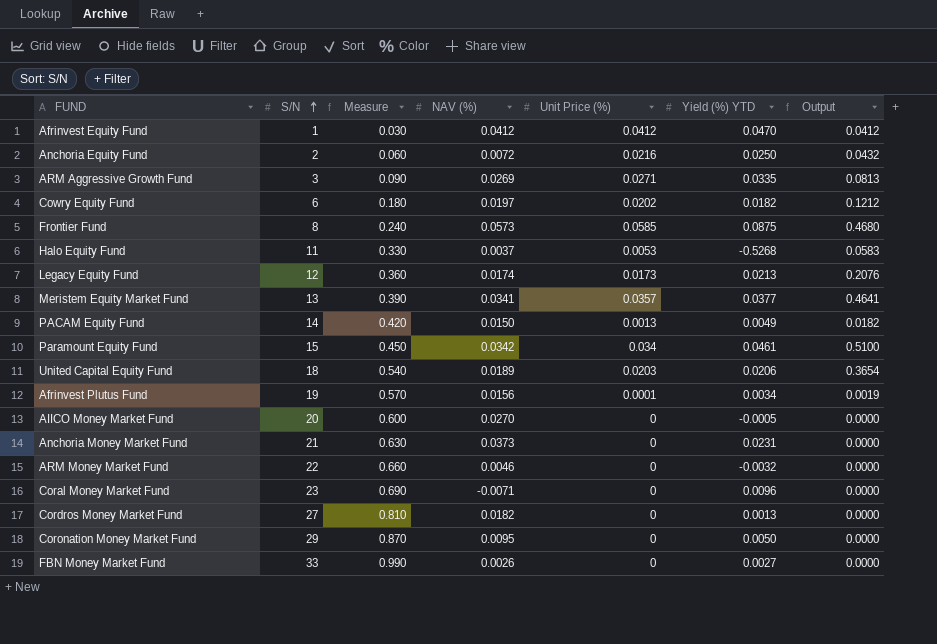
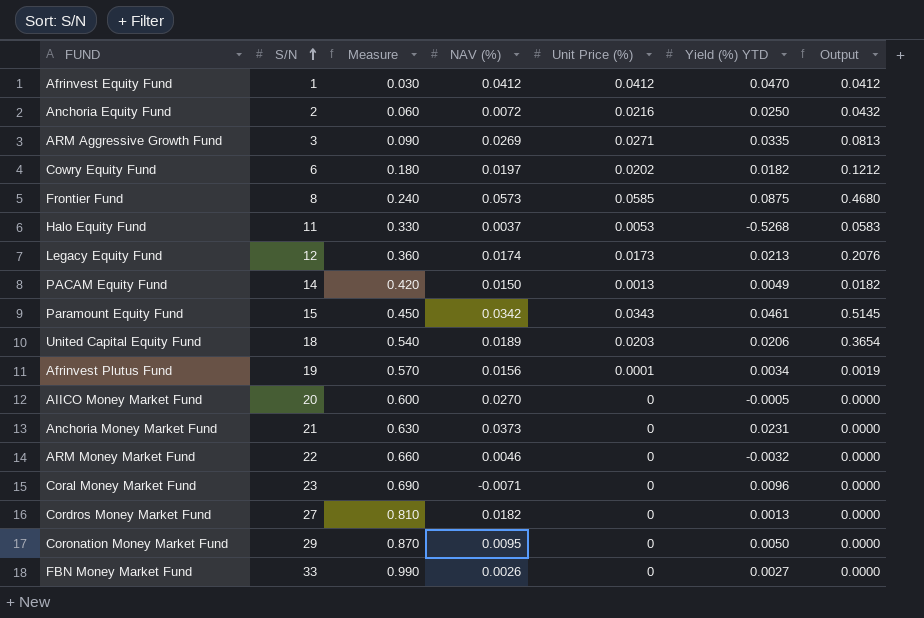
row Meristem Equity Market Fund: 13 | 0.390 | 0.0341 | 0.0357 | 0.0377 | 0.4641 -> none
Paramount Equity Fund | Unit Price (%): 0.034 -> 0.0343
Paramount Equity Fund | Output: 0.5100 -> 0.5145

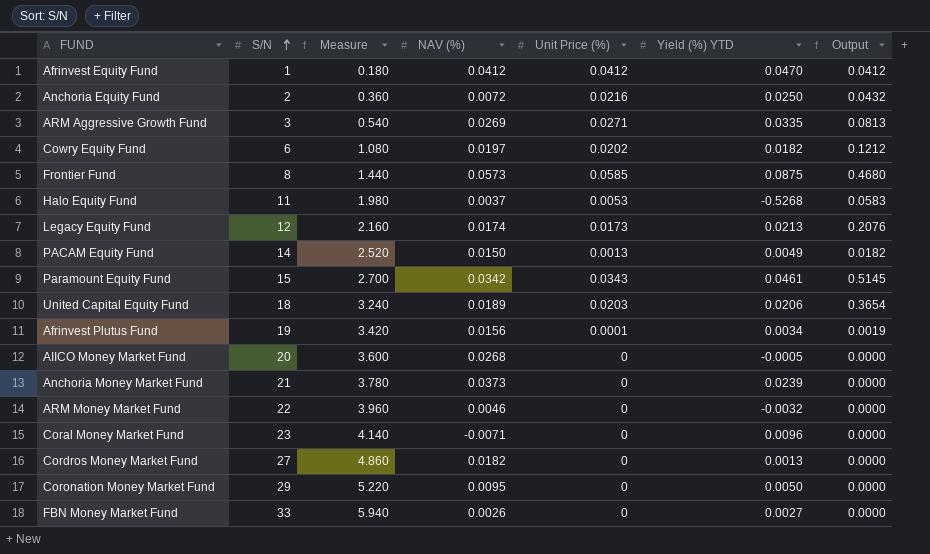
column Measure | formula: [S/N] * 0.03 -> [S/N] * 0.18
AIICO Money Market Fund | NAV (%): 0.0270 -> 0.0268
Anchoria Money Market Fund | Yield (%) YTD: 0.0231 -> 0.0239

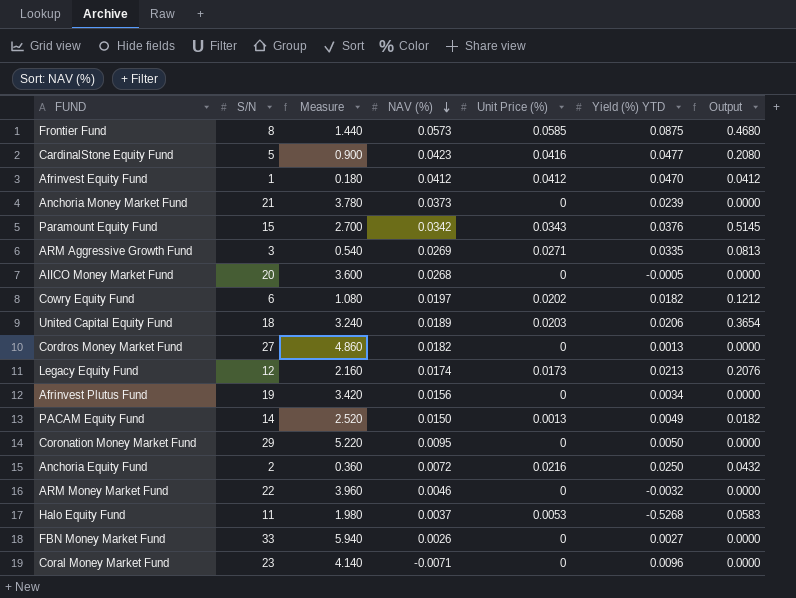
row order: S/N ascending -> NAV (%) descending
row CardinalStone Equity Fund: none -> 5 | 0.900 | 0.0423 | 0.0416 | 0.0477 | 0.2080
Paramount Equity Fund | Yield (%) YTD: 0.0461 -> 0.0376
Afrinvest Plutus Fund | Unit Price (%): 0.0001 -> 0
Afrinvest Plutus Fund | Output: 0.0019 -> 0.0000

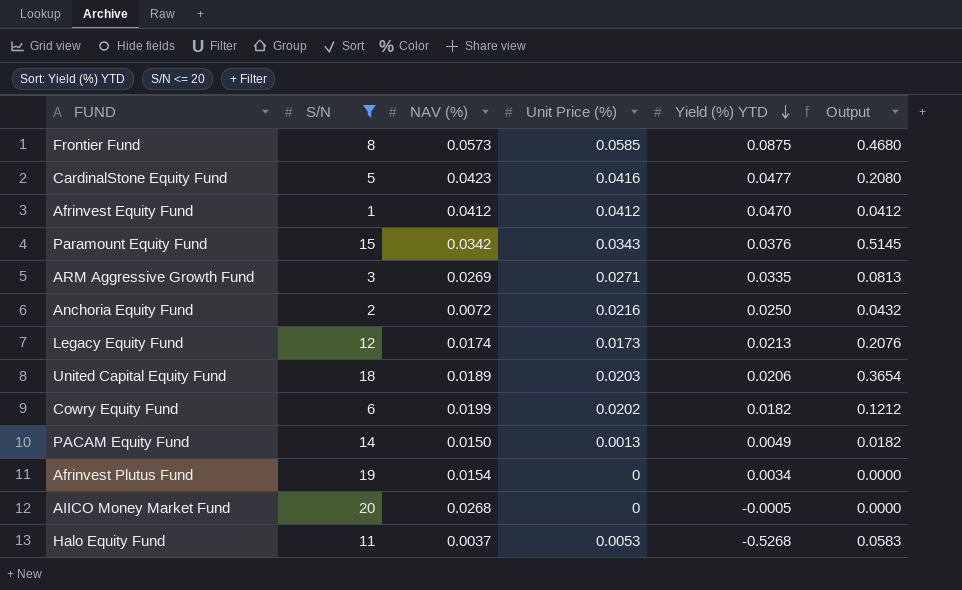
filter: none -> S/N <= 20
row order: NAV (%) descending -> Yield (%) YTD descending
column Measure | formula: [S/N] * 0.18 -> none
Cowry Equity Fund | NAV (%): 0.0197 -> 0.0199
Afrinvest Plutus Fund | NAV (%): 0.0156 -> 0.0154

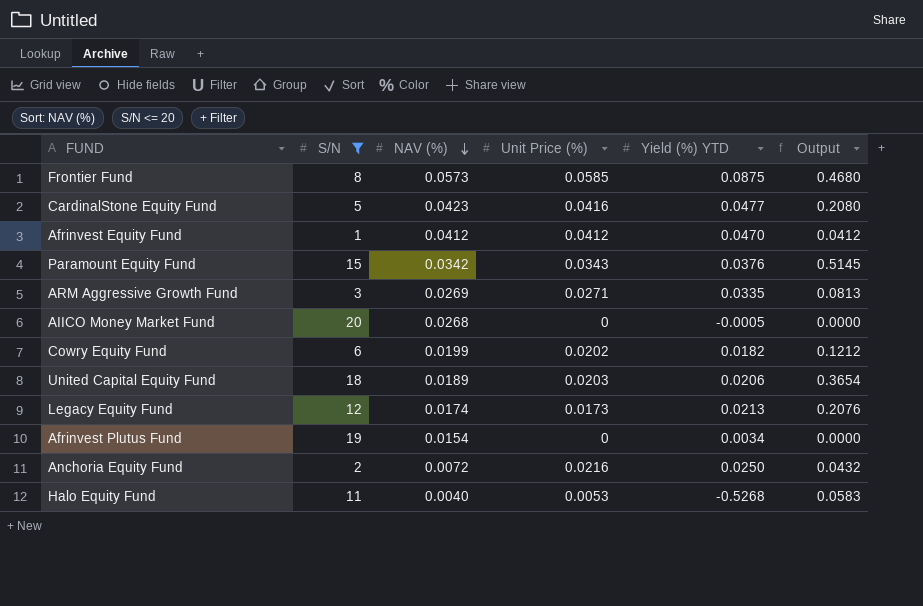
row order: Yield (%) YTD descending -> NAV (%) descending
row PACAM Equity Fund: 14 | 0.0150 | 0.0013 | 0.0049 | 0.0182 -> none
Halo Equity Fund | NAV (%): 0.0037 -> 0.0040

